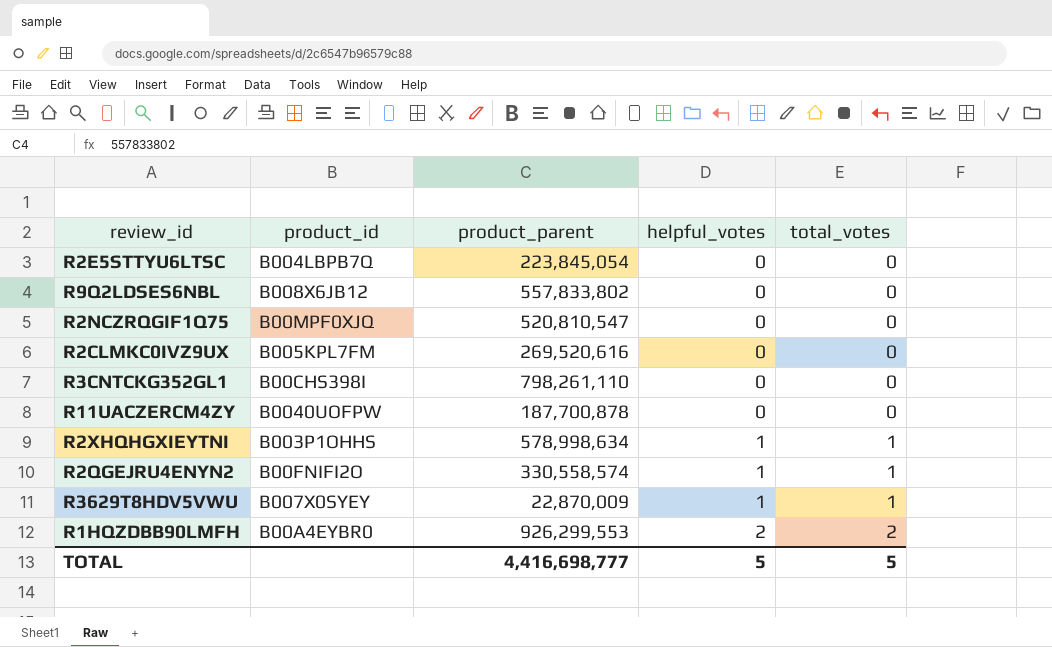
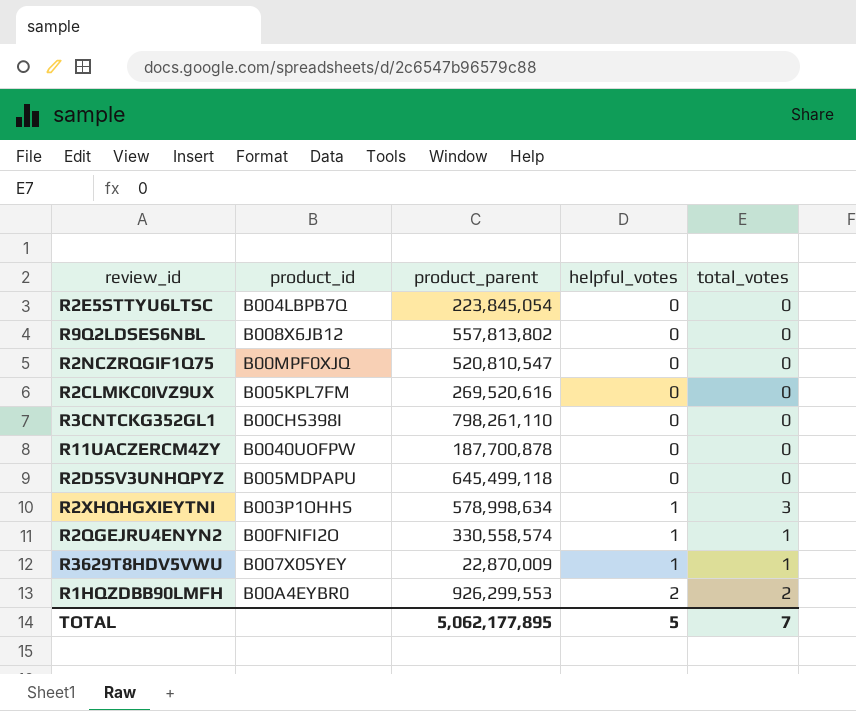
R9Q2LDSES6NBL | product_parent: 557,833,802 -> 557,813,802
row R2D5SV3UNHQPYZ: none -> B005MDPAPU | 645,499,118 | 0 | 0
R2XHQHGXIEYTNI | total_votes: 1 -> 3
TOTAL | product_parent: 4,416,698,777 -> 5,062,177,895
TOTAL | total_votes: 5 -> 7

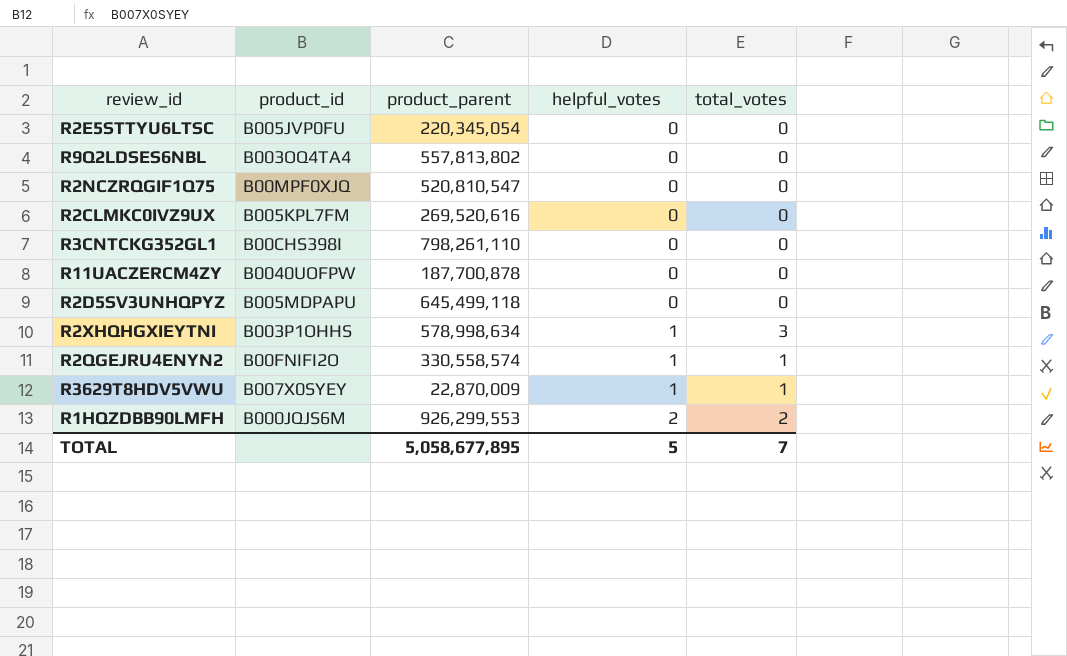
R2E5STTYU6LTSC | product_id: B004LBPB7Q -> B005JVP0FU
R2E5STTYU6LTSC | product_parent: 223,845,054 -> 220,345,054
R9Q2LDSES6NBL | product_id: B008X6JB12 -> B003OQ4TA4
R1HQZDBB90LMFH | product_id: B00A4EYBR0 -> B000JQJS6M
TOTAL | product_parent: 5,062,177,895 -> 5,058,677,895

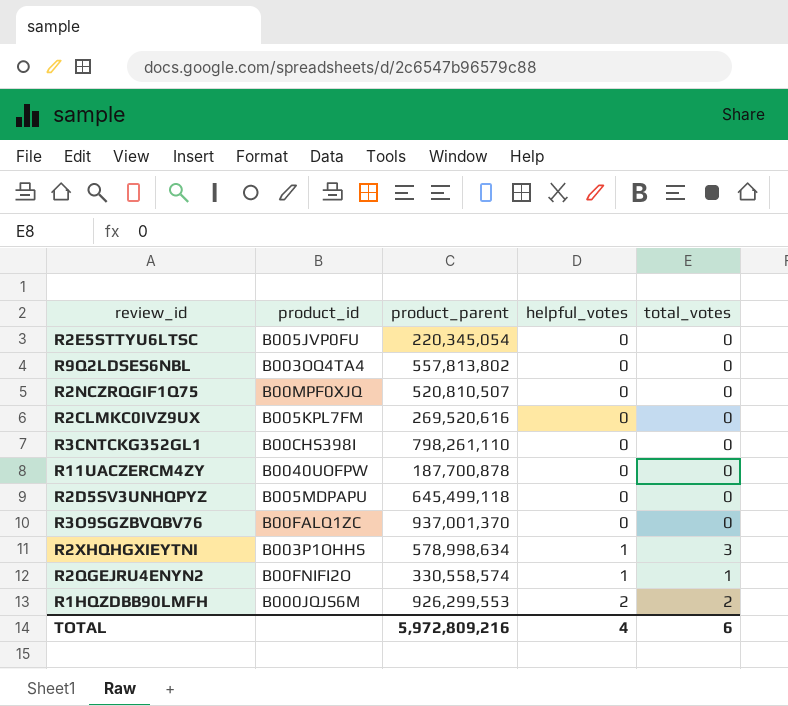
row R3629T8HDV5VWU: B007X0SYEY | 22,870,009 | 1 | 1 -> none
R2NCZRQGIF1Q75 | product_parent: 520,810,547 -> 520,810,507
row R3O9SGZBVQBV76: none -> B00FALQ1ZC | 937,001,370 | 0 | 0
TOTAL | product_parent: 5,058,677,895 -> 5,972,809,216
TOTAL | helpful_votes: 5 -> 4
TOTAL | total_votes: 7 -> 6

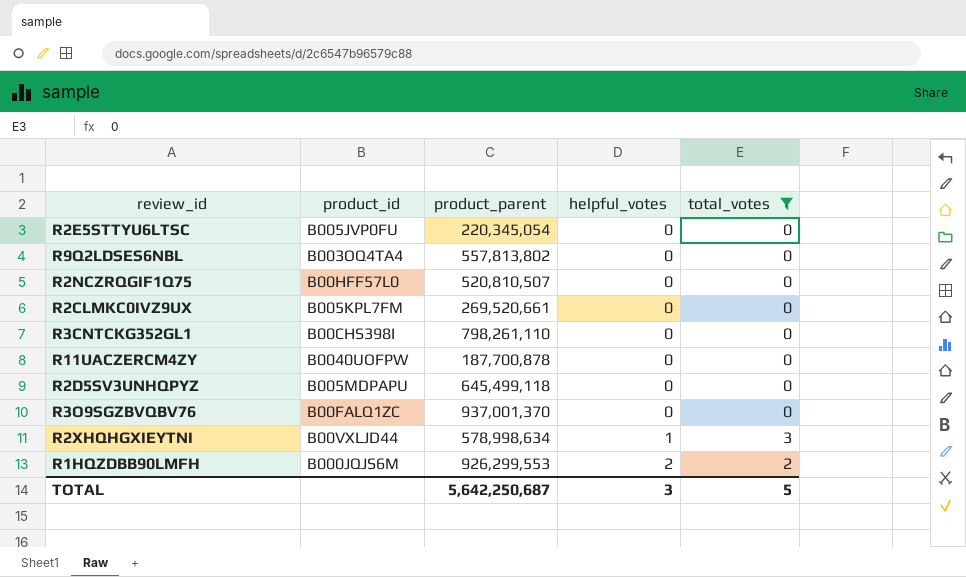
filter: none -> total_votes != 1
R2NCZRQGIF1Q75 | product_id: B00MPF0XJQ -> B00HFF57L0
R2CLMKC0IVZ9UX | product_parent: 269,520,616 -> 269,520,661
R2XHQHGXIEYTNI | product_id: B003P1OHHS -> B00VXLJD44
TOTAL | product_parent: 5,972,809,216 -> 5,642,250,687
TOTAL | helpful_votes: 4 -> 3
TOTAL | total_votes: 6 -> 5

